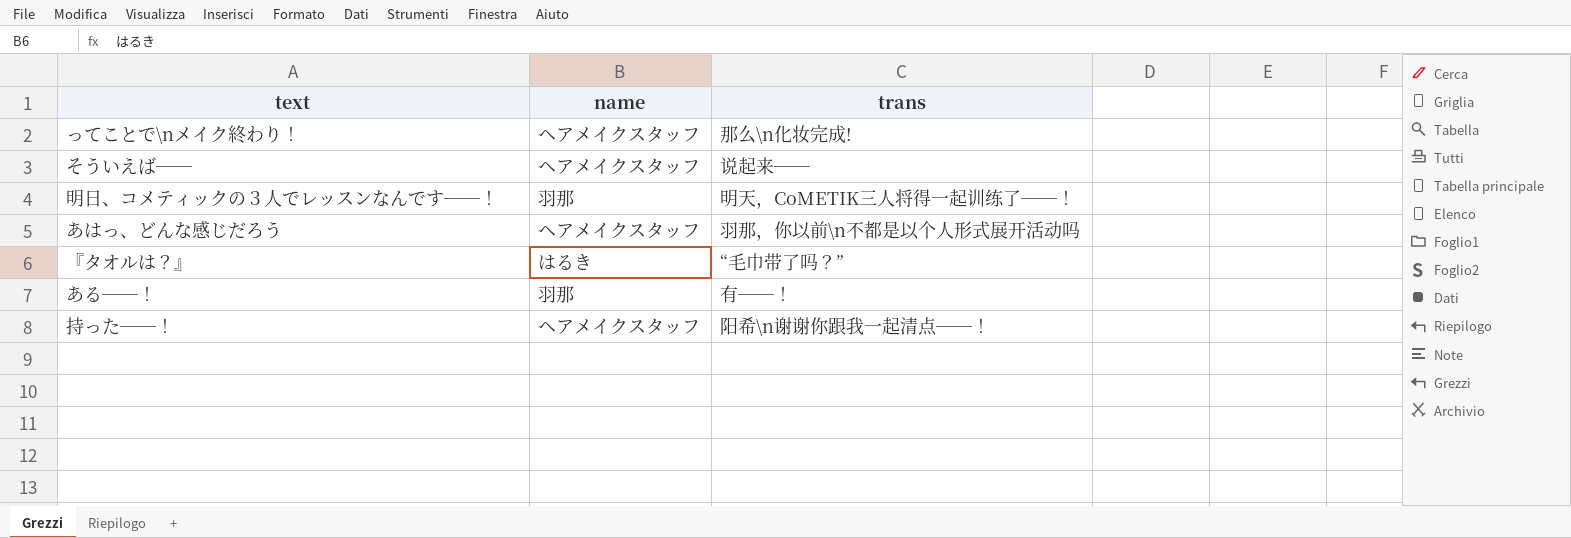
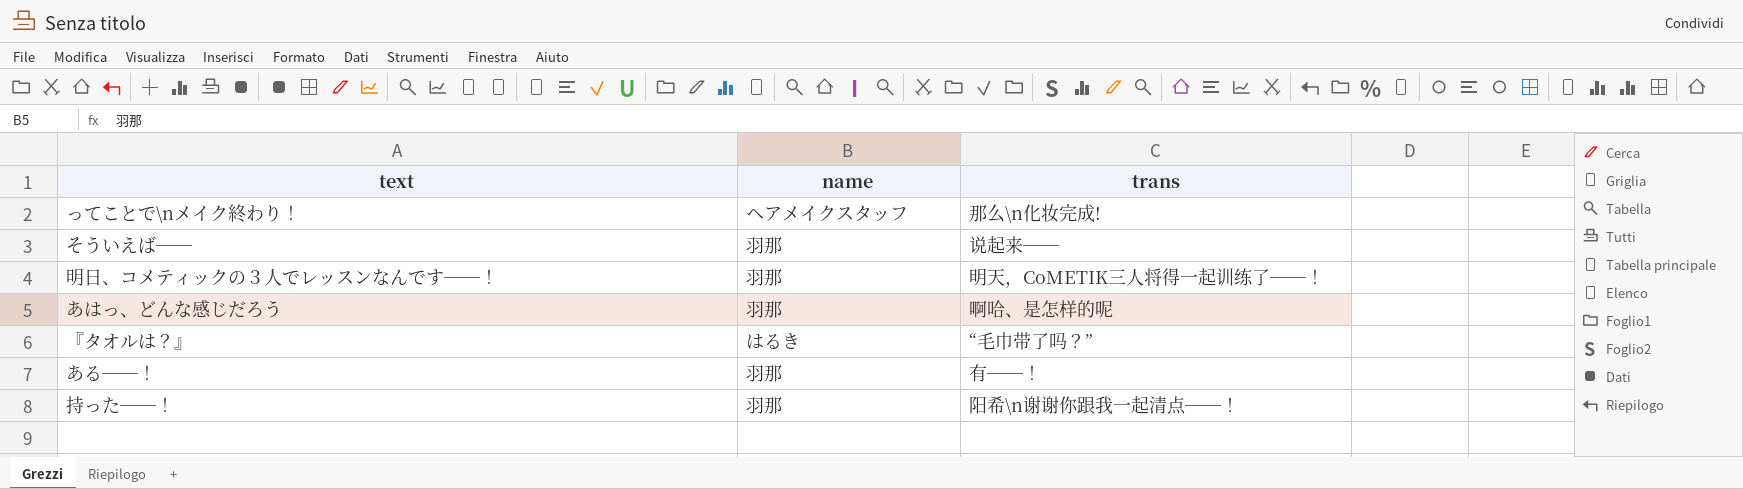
そういえば── | name: ヘアメイクスタッフ -> 羽那
あはっ、どんな感じだろう | name: ヘアメイクスタッフ -> 羽那
あはっ、どんな感じだろう | trans: 羽那，你以前\n不都是以个人形式展开活动吗 -> 啊哈、是怎样的呢
持った──！ | name: ヘアメイクスタッフ -> 羽那

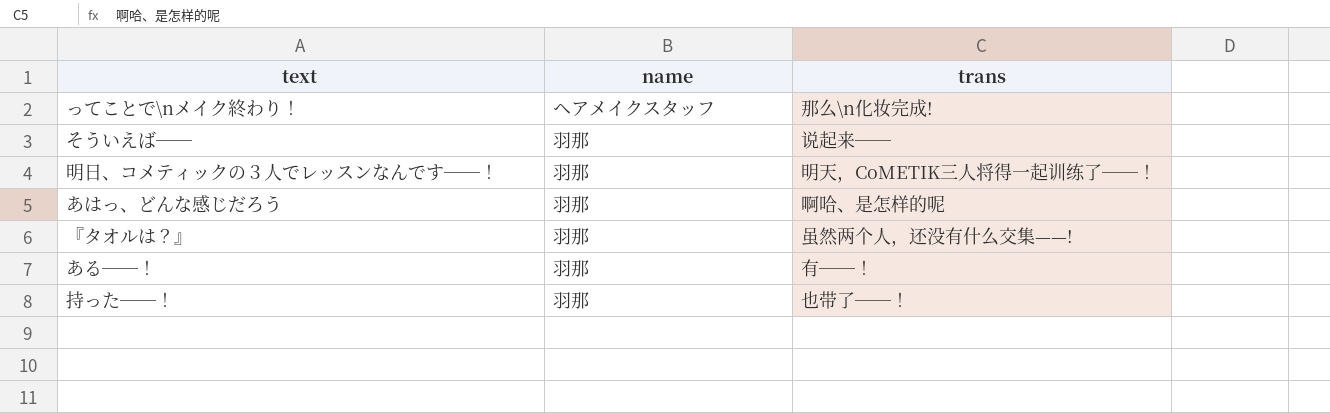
『タオルは？』 | name: はるき -> 羽那
『タオルは？』 | trans: “毛巾带了吗？” -> 虽然两个人，还没有什么交集——!
持った──！ | trans: 阳希\n谢谢你跟我一起清点──！ -> 也带了──！

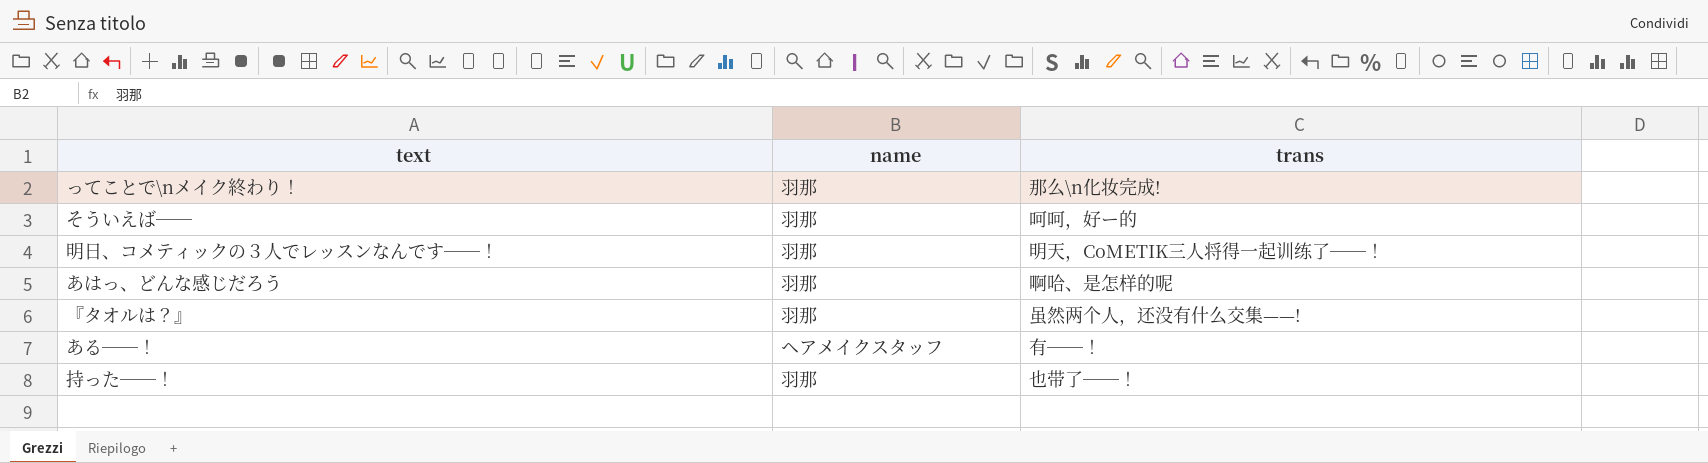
ってことで\nメイク終わり！ | name: ヘアメイクスタッフ -> 羽那
そういえば── | trans: 说起来── -> 呵呵，好ー的
ある──！ | name: 羽那 -> ヘアメイクスタッフ

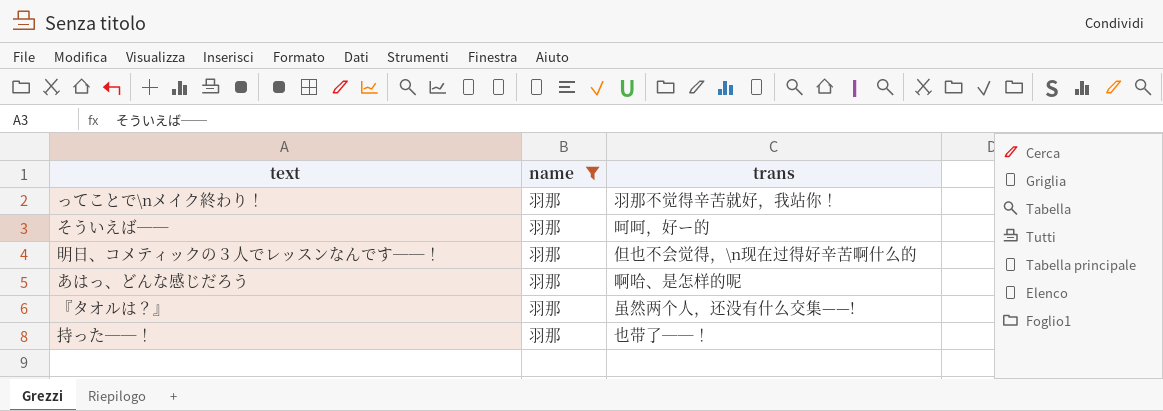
filter: none -> name = 羽那
ってことで\nメイク終わり！ | trans: 那么\n化妆完成! -> 羽那不觉得辛苦就好，我站你！
明日、コメティックの３人でレッスンなんです──！ | trans: 明天，CoMETIK三人将得一起训练了──！ -> 但也不会觉得，\n现在过得好辛苦啊什么的

